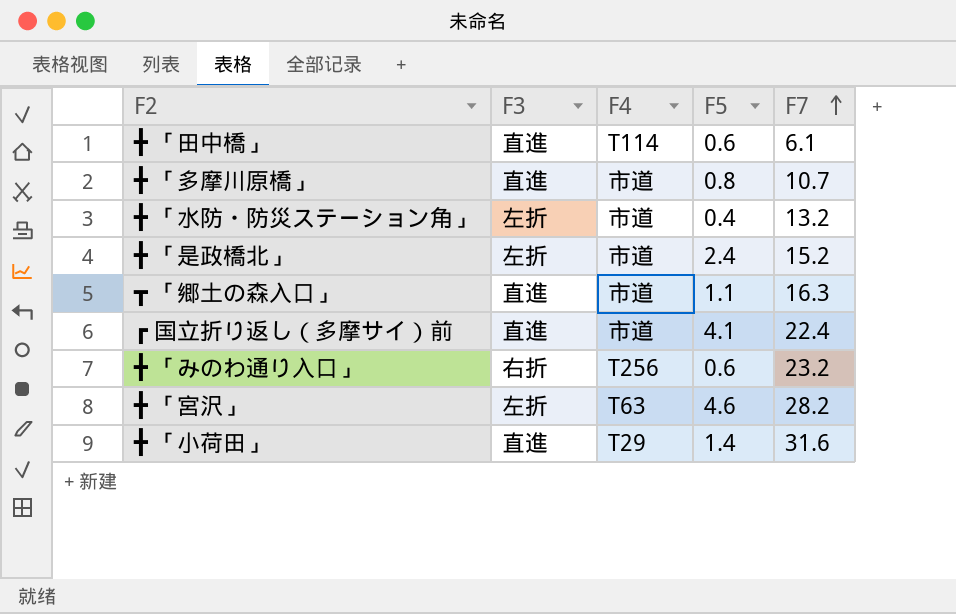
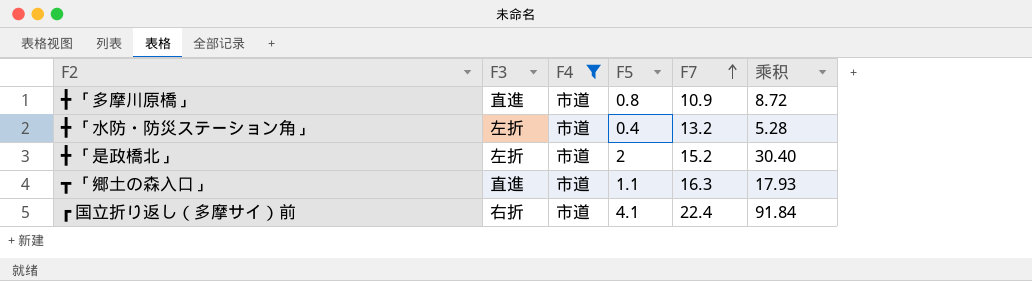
filter: none -> F4 = 市道
column 乘积 | formula: none -> [F5] * [F7]
╋ 「多摩川原橋」 | F7: 10.7 -> 10.9
╋ 「是政橋北」 | F5: 2.4 -> 2
┏ 国立折り返し（多摩サイ）前 | F3: 直進 -> 右折

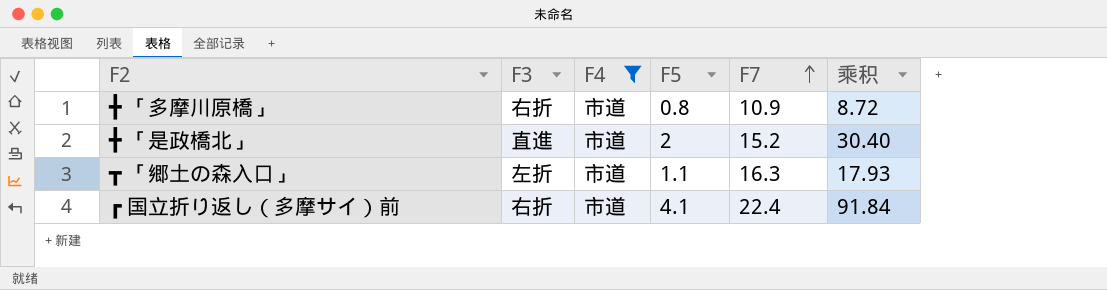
row ╋ 「水防・防災ステーション角」: 左折 | 市道 | 0.4 | 13.2 | 5.28 -> none
╋ 「多摩川原橋」 | F3: 直進 -> 右折
╋ 「是政橋北」 | F3: 左折 -> 直進
┳ 「郷土の森入口」 | F3: 直進 -> 左折

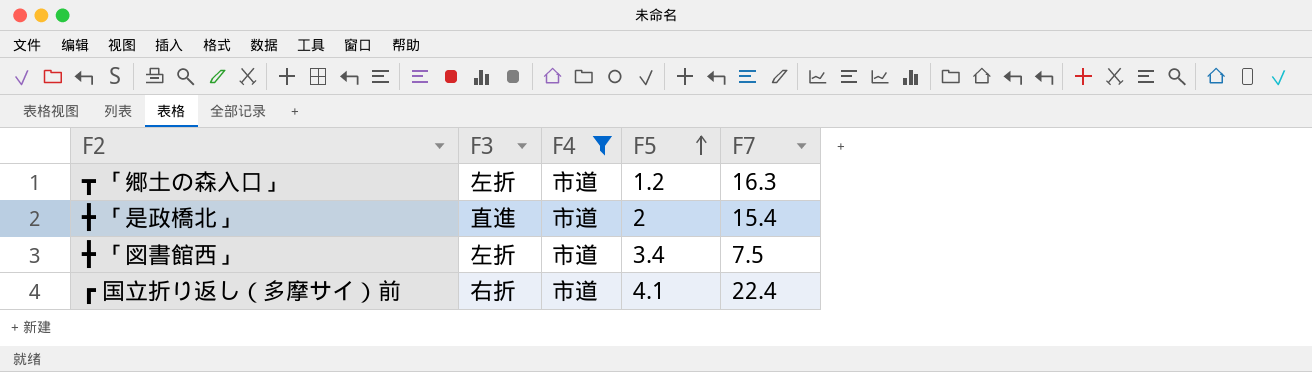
row order: F7 ascending -> F5 ascending
column 乘积 | formula: [F5] * [F7] -> none
row ╋ 「多摩川原橋」: 右折 | 市道 | 0.8 | 10.9 | 8.72 -> none
┳ 「郷土の森入口」 | F5: 1.1 -> 1.2
╋ 「是政橋北」 | F7: 15.2 -> 15.4
row ╋ 「図書館西」: none -> 左折 | 市道 | 3.4 | 7.5

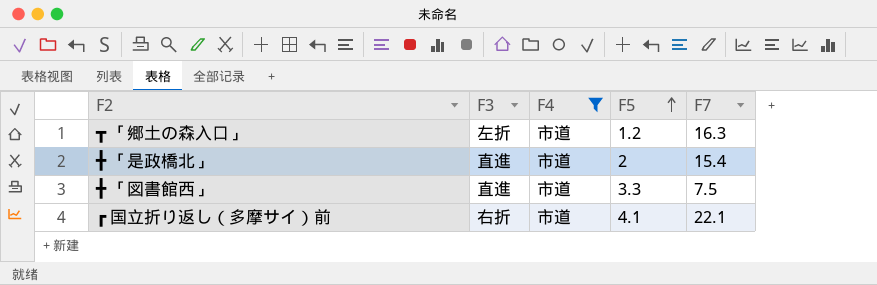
╋ 「図書館西」 | F3: 左折 -> 直進
╋ 「図書館西」 | F5: 3.4 -> 3.3
┏ 国立折り返し（多摩サイ）前 | F7: 22.4 -> 22.1

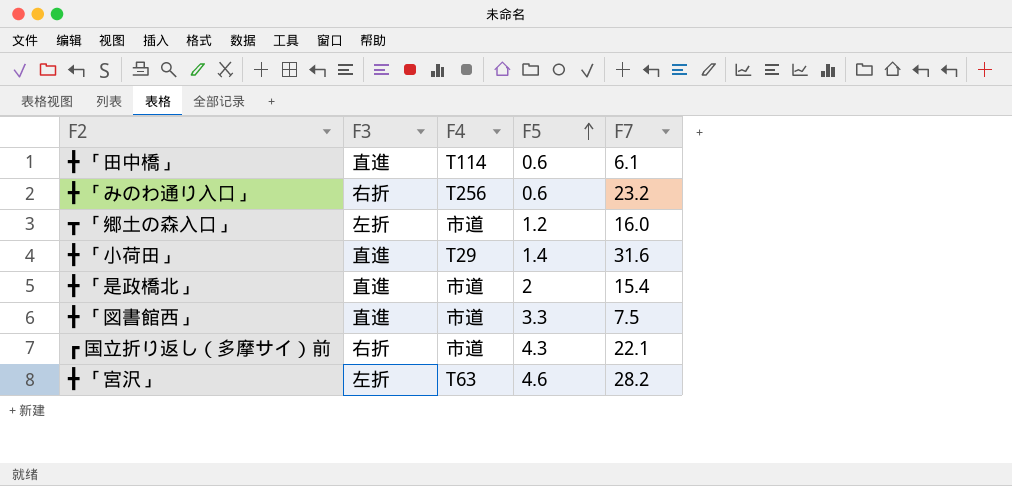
filter: F4 = 市道 -> none
┳ 「郷土の森入口」 | F7: 16.3 -> 16.0
┏ 国立折り返し（多摩サイ）前 | F5: 4.1 -> 4.3

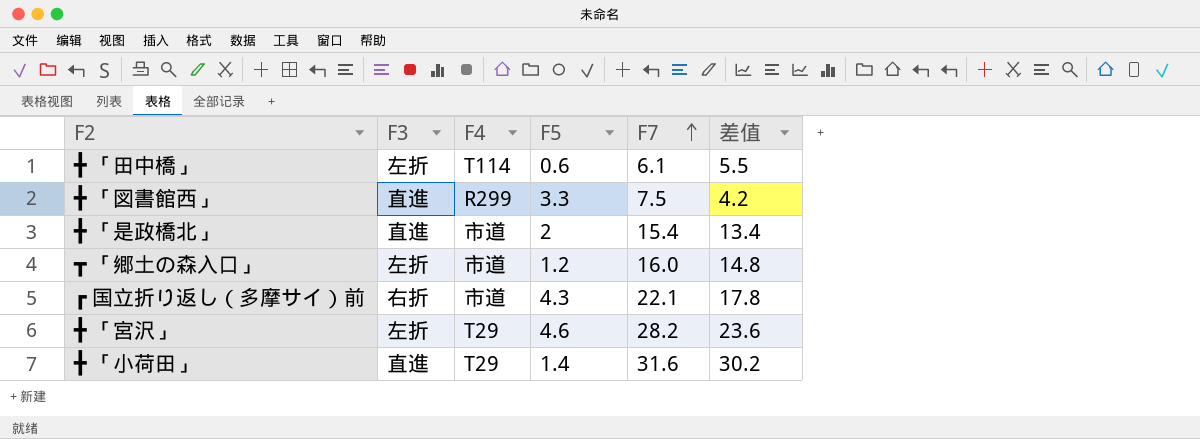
row order: F5 ascending -> F7 ascending
column 差值 | formula: none -> [F7] - [F5]
row ╋ 「みのわ通り入口」: 右折 | T256 | 0.6 | 23.2 -> none
╋ 「田中橋」 | F3: 直進 -> 左折
╋ 「図書館西」 | F4: 市道 -> R299
╋ 「宮沢」 | F4: T63 -> T29

